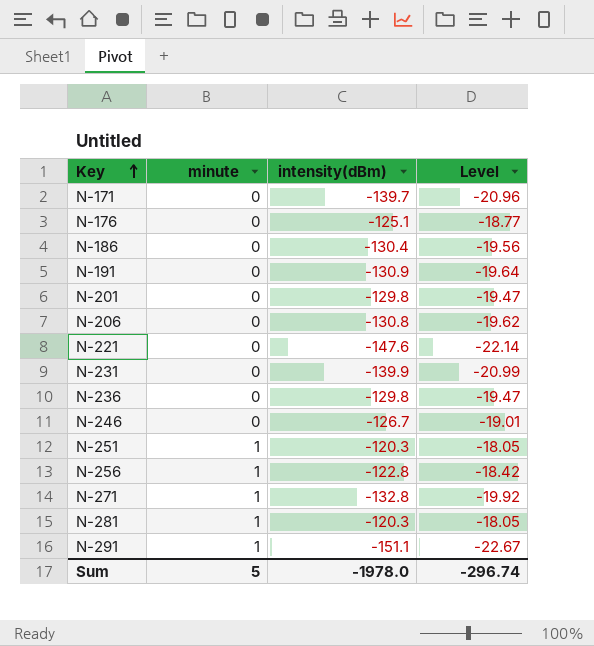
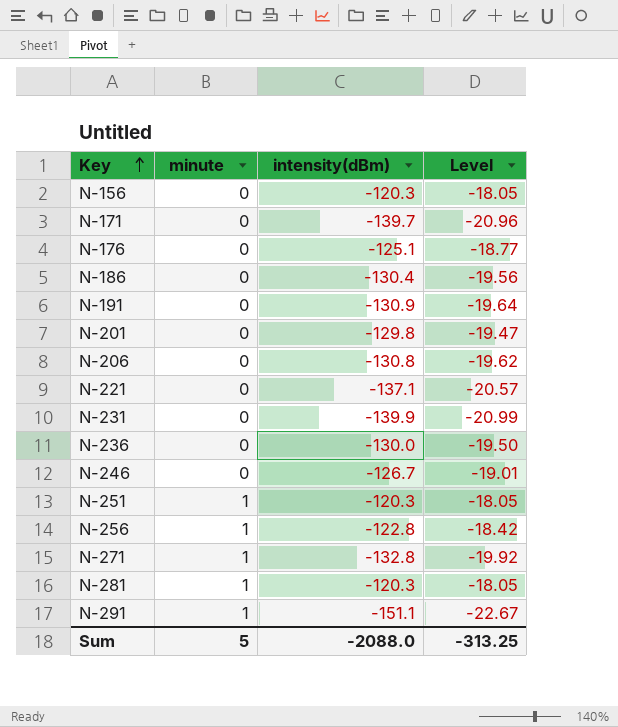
row N-156: none -> 0 | -120.3 | -18.05
N-221 | intensity(dBm): -147.6 -> -137.1
N-221 | Level: -22.14 -> -20.57
N-236 | intensity(dBm): -129.8 -> -130.0
N-236 | Level: -19.47 -> -19.50
Sum | intensity(dBm): -1978.0 -> -2088.0
Sum | Level: -296.74 -> -313.25

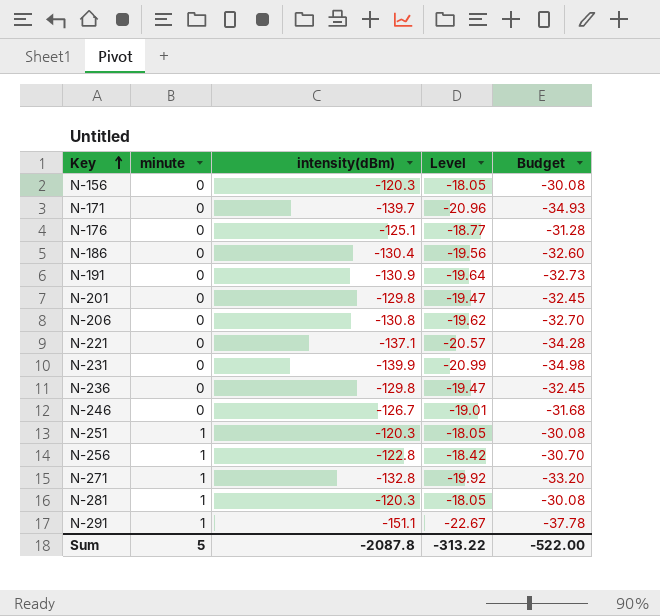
column Budget | formula: none -> [intensity(dBm)] * 0.25
N-236 | intensity(dBm): -130.0 -> -129.8
N-236 | Level: -19.50 -> -19.47
Sum | intensity(dBm): -2088.0 -> -2087.8
Sum | Level: -313.25 -> -313.22

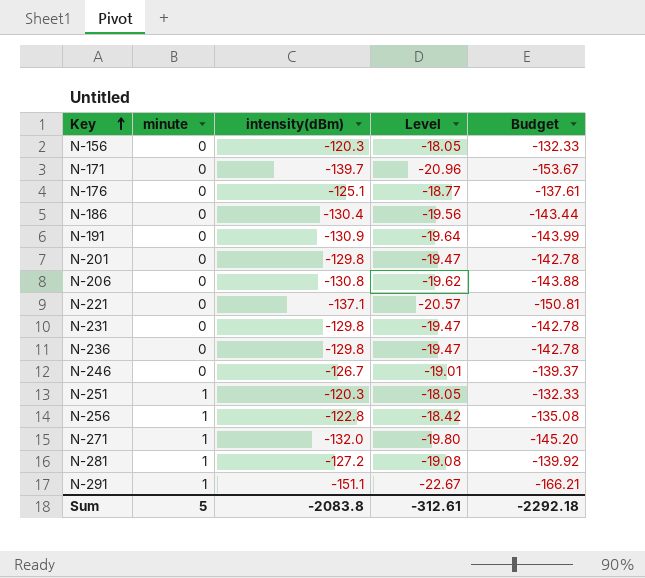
column Budget | formula: [intensity(dBm)] * 0.25 -> [intensity(dBm)] * 1.1
N-231 | intensity(dBm): -139.9 -> -129.8
N-231 | Level: -20.99 -> -19.47
N-271 | intensity(dBm): -132.8 -> -132.0
N-271 | Level: -19.92 -> -19.80
N-281 | intensity(dBm): -120.3 -> -127.2
N-281 | Level: -18.05 -> -19.08
Sum | intensity(dBm): -2087.8 -> -2083.8
Sum | Level: -313.22 -> -312.61
Sum | Budget: -522.00 -> -2292.18

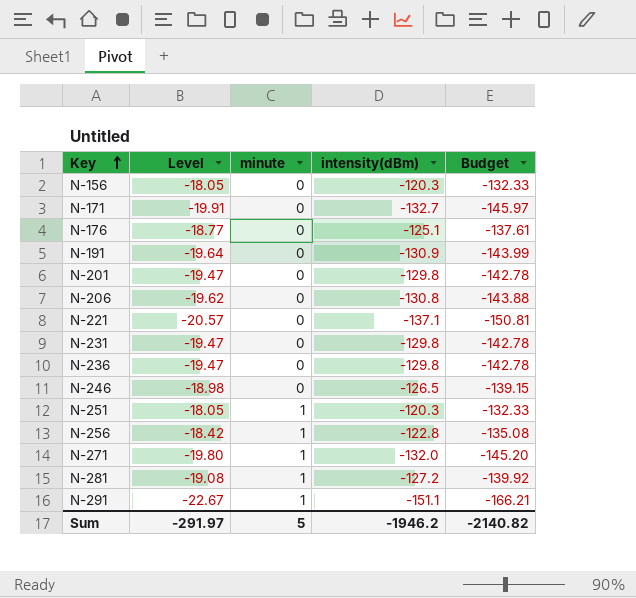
column Level | position: 4 -> 2
row N-186: 0 | -130.4 | -19.56 | -143.44 -> none
N-171 | Level: -20.96 -> -19.91
N-171 | intensity(dBm): -139.7 -> -132.7
N-171 | Budget: -153.67 -> -145.97
N-246 | Level: -19.01 -> -18.98
N-246 | intensity(dBm): -126.7 -> -126.5
N-246 | Budget: -139.37 -> -139.15
Sum | Level: -312.61 -> -291.97
Sum | intensity(dBm): -2083.8 -> -1946.2
Sum | Budget: -2292.18 -> -2140.82

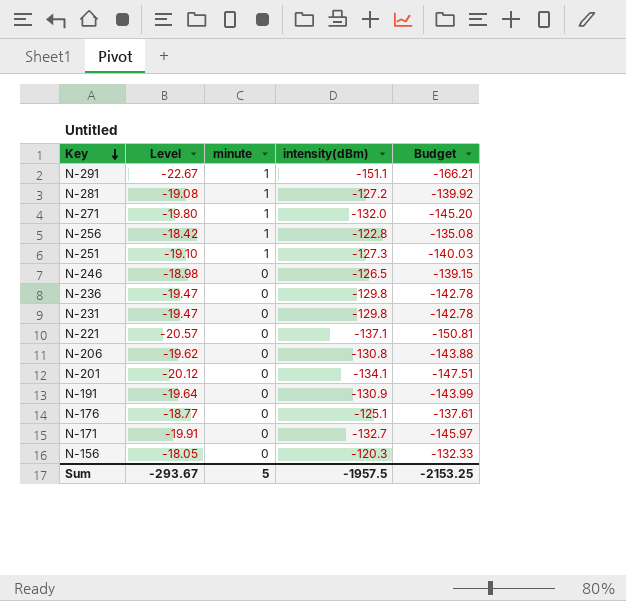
row order: Key ascending -> Key descending
N-251 | Level: -18.05 -> -19.10
N-251 | intensity(dBm): -120.3 -> -127.3
N-251 | Budget: -132.33 -> -140.03
N-201 | Level: -19.47 -> -20.12
N-201 | intensity(dBm): -129.8 -> -134.1
N-201 | Budget: -142.78 -> -147.51
Sum | Level: -291.97 -> -293.67
Sum | intensity(dBm): -1946.2 -> -1957.5
Sum | Budget: -2140.82 -> -2153.25

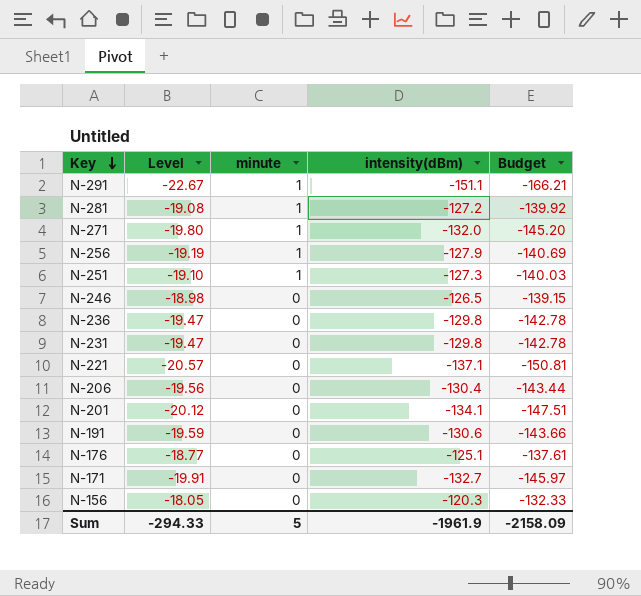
N-256 | Level: -18.42 -> -19.19
N-256 | intensity(dBm): -122.8 -> -127.9
N-256 | Budget: -135.08 -> -140.69
N-206 | Level: -19.62 -> -19.56
N-206 | intensity(dBm): -130.8 -> -130.4
N-206 | Budget: -143.88 -> -143.44
N-191 | Level: -19.64 -> -19.59
N-191 | intensity(dBm): -130.9 -> -130.6
N-191 | Budget: -143.99 -> -143.66
Sum | Level: -293.67 -> -294.33
Sum | intensity(dBm): -1957.5 -> -1961.9
Sum | Budget: -2153.25 -> -2158.09

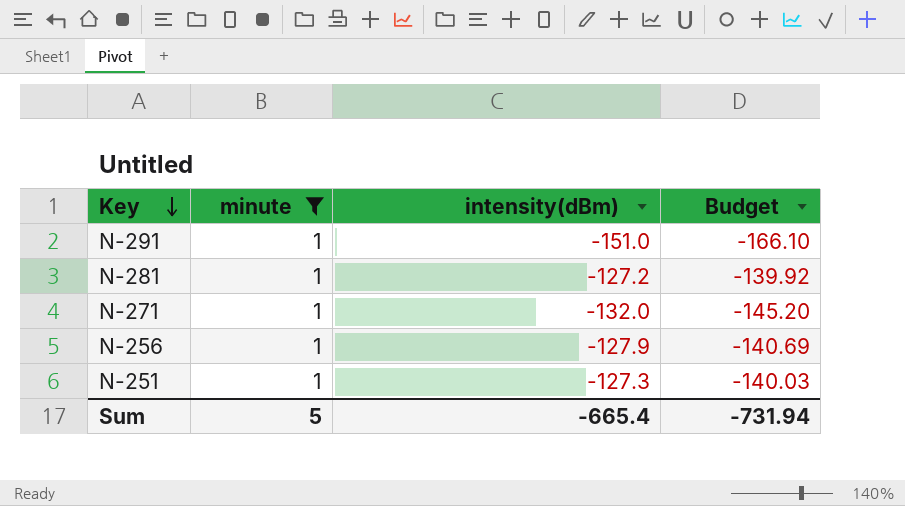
filter: none -> minute = 1
column Level | formula: [intensity(dBm)] * 0.15 -> none
N-291 | intensity(dBm): -151.1 -> -151.0
N-291 | Budget: -166.21 -> -166.10
Sum | intensity(dBm): -1961.9 -> -665.4
Sum | Budget: -2158.09 -> -731.94

